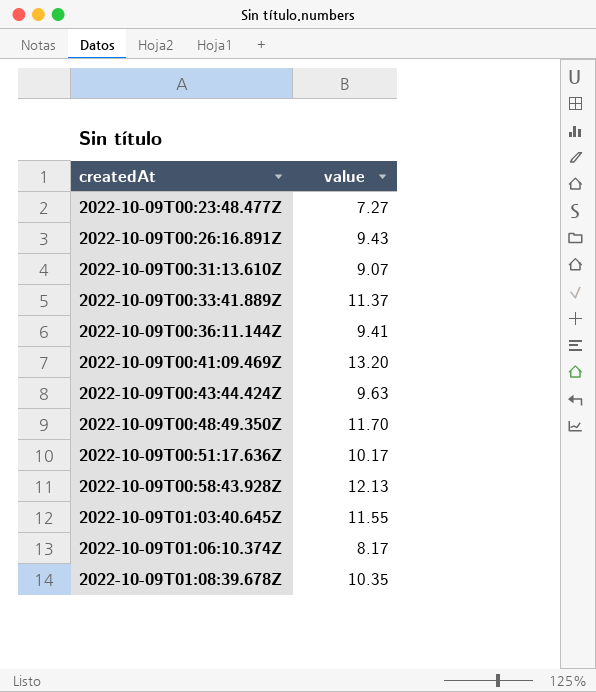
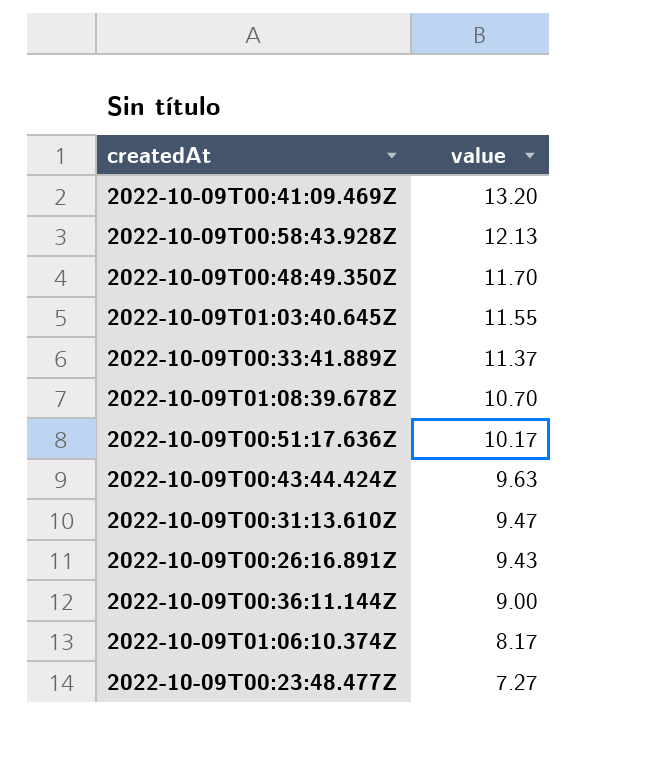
row order: createdAt ascending -> value descending
2022-10-09T01:08:39.678Z | value: 10.35 -> 10.70
2022-10-09T00:31:13.610Z | value: 9.07 -> 9.47
2022-10-09T00:36:11.144Z | value: 9.41 -> 9.00

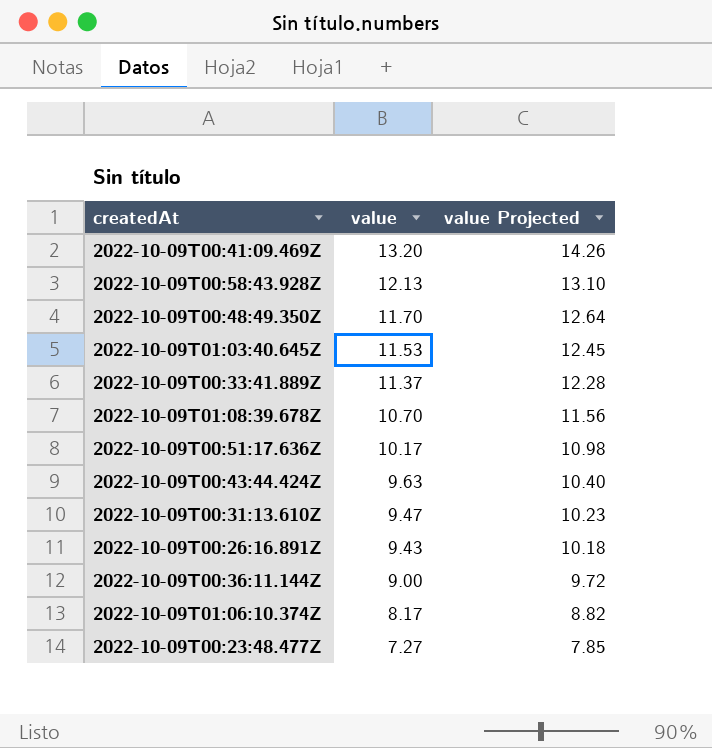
column value Projected | formula: none -> [value] * 1.08
2022-10-09T01:03:40.645Z | value: 11.55 -> 11.53

